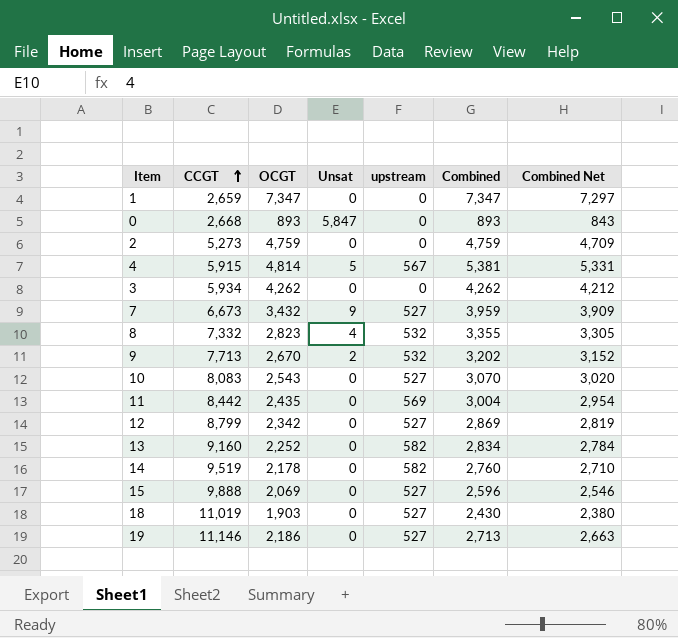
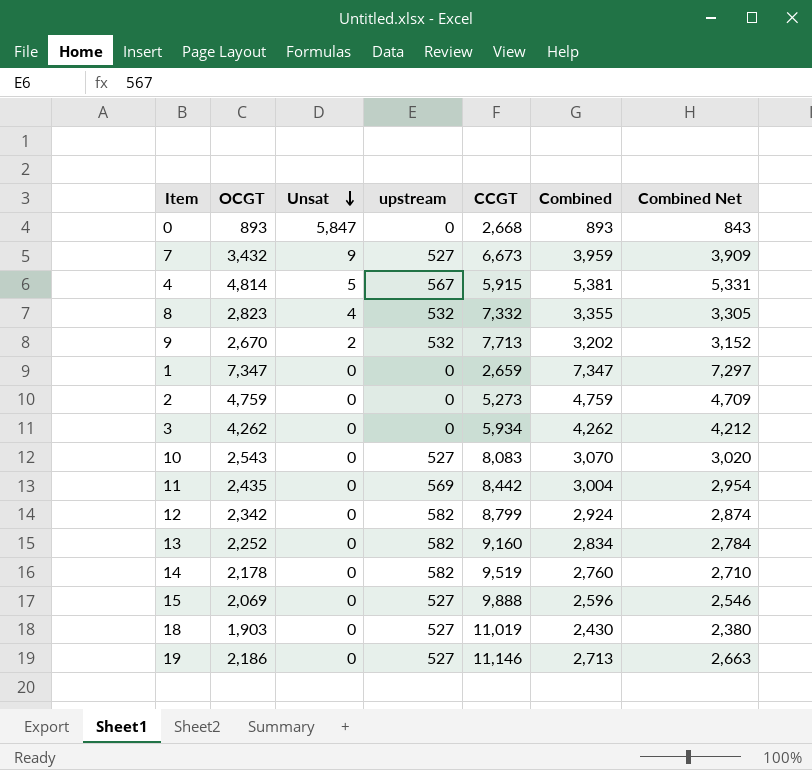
row order: CCGT ascending -> Unsat descending
column CCGT | position: 2 -> 5
12 | upstream: 527 -> 582
12 | Combined: 2,869 -> 2,924
12 | Combined Net: 2,819 -> 2,874

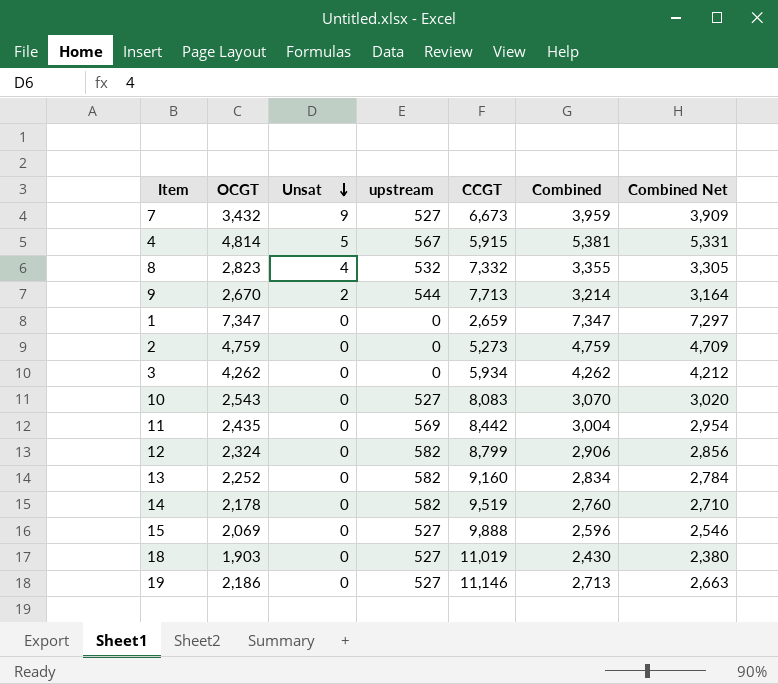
row 0: 893 | 5,847 | 0 | 2,668 | 893 | 843 -> none
9 | upstream: 532 -> 544
9 | Combined: 3,202 -> 3,214
9 | Combined Net: 3,152 -> 3,164
12 | OCGT: 2,342 -> 2,324
12 | Combined: 2,924 -> 2,906
12 | Combined Net: 2,874 -> 2,856

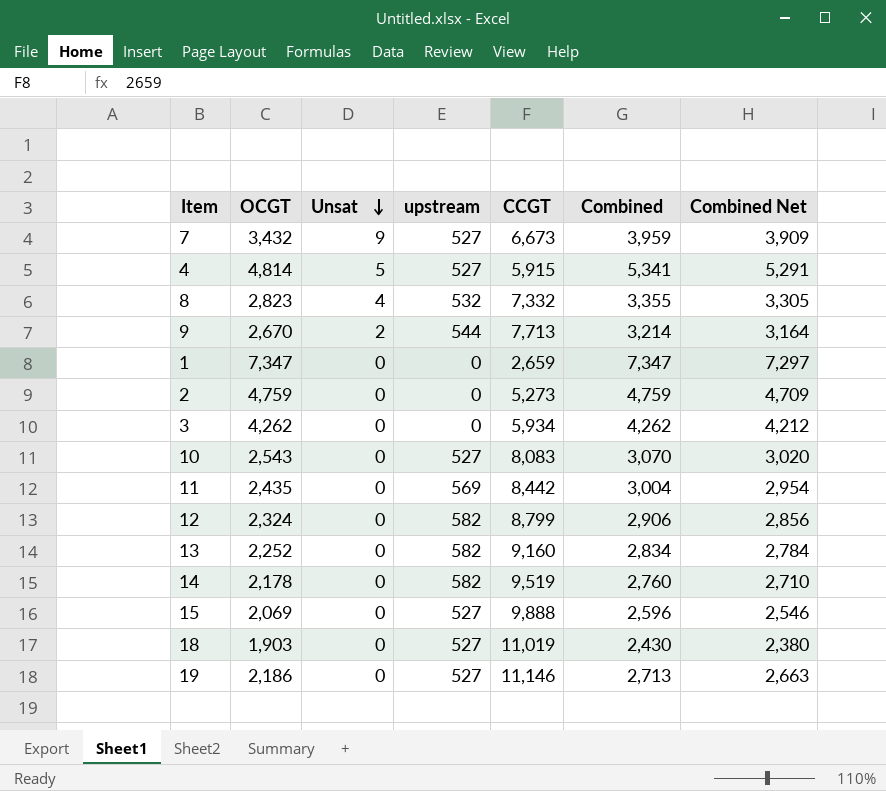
4 | upstream: 567 -> 527
4 | Combined: 5,381 -> 5,341
4 | Combined Net: 5,331 -> 5,291

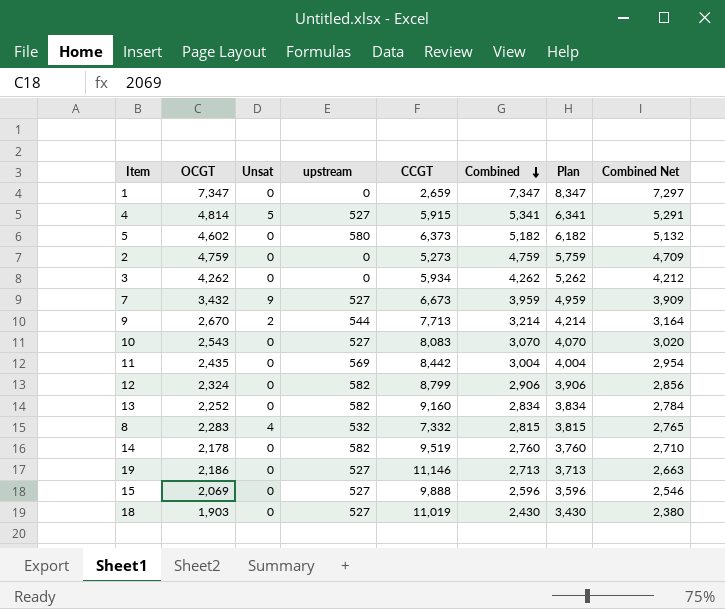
row order: Unsat descending -> Combined descending
column Plan | formula: none -> [Combined] + 1000
row 5: none -> 4,602 | 0 | 580 | 6,373 | 5,182 | 6,182 | 5,132
8 | OCGT: 2,823 -> 2,283
8 | Combined: 3,355 -> 2,815
8 | Combined Net: 3,305 -> 2,765

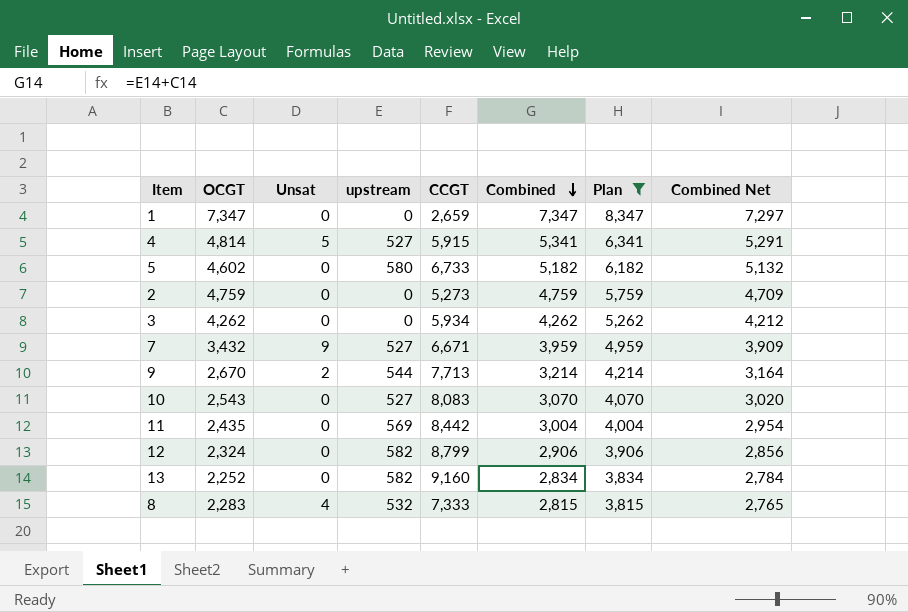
filter: none -> Plan >= 3,815
5 | CCGT: 6,373 -> 6,733
7 | CCGT: 6,673 -> 6,671
8 | CCGT: 7,332 -> 7,333

